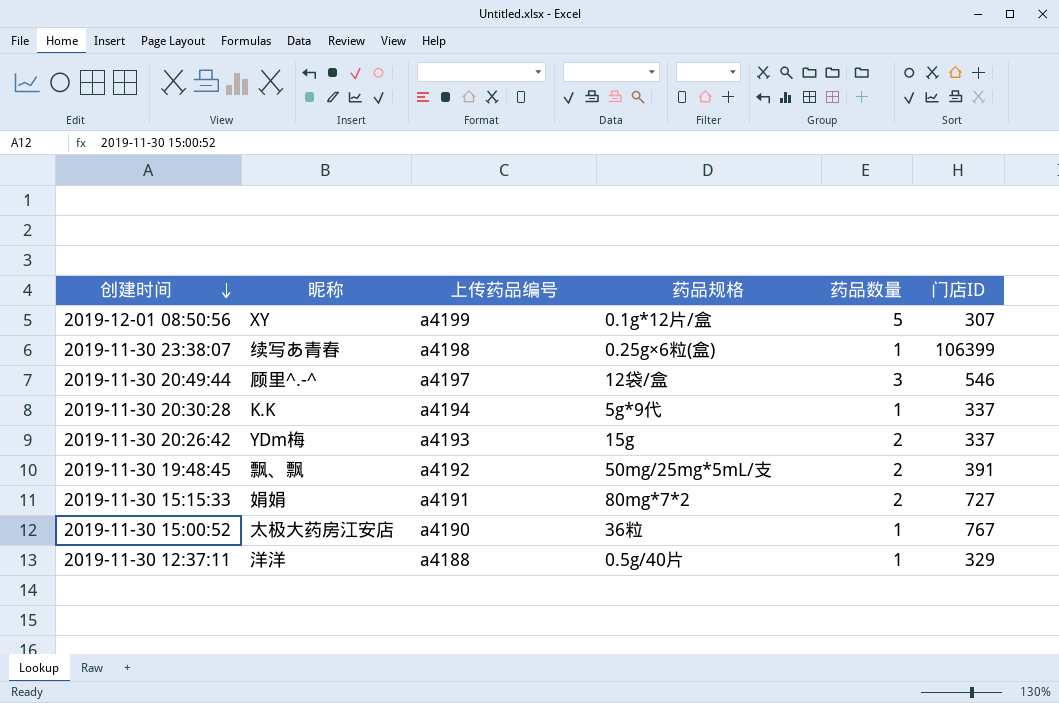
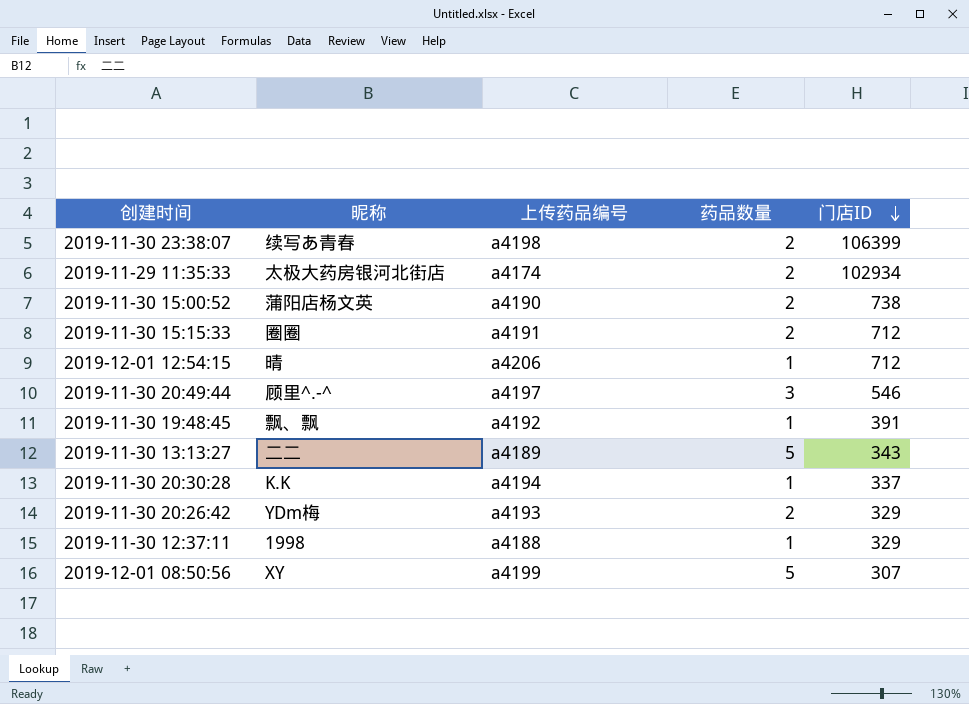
row order: 创建时间 descending -> 门店ID descending
column 药品规格 | position: 4 -> none
2019-11-30 23:38:07 | 药品数量: 1 -> 2
row 2019-11-29 11:35:33: none -> 太极大药房银河北街店 | a4174 | 2 | 102934
2019-11-30 15:00:52 | 昵称: 太极大药房江安店 -> 蒲阳店杨文英
2019-11-30 15:00:52 | 药品数量: 1 -> 2
2019-11-30 15:00:52 | 门店ID: 767 -> 738
2019-11-30 15:15:33 | 昵称: 娟娟 -> 圈圈
2019-11-30 15:15:33 | 门店ID: 727 -> 712
row 2019-12-01 12:54:15: none -> 晴 | a4206 | 1 | 712
2019-11-30 19:48:45 | 药品数量: 2 -> 1
row 2019-11-30 13:13:27: none -> 二二 | a4189 | 5 | 343
2019-11-30 20:26:42 | 门店ID: 337 -> 329
2019-11-30 12:37:11 | 昵称: 洋洋 -> 1998

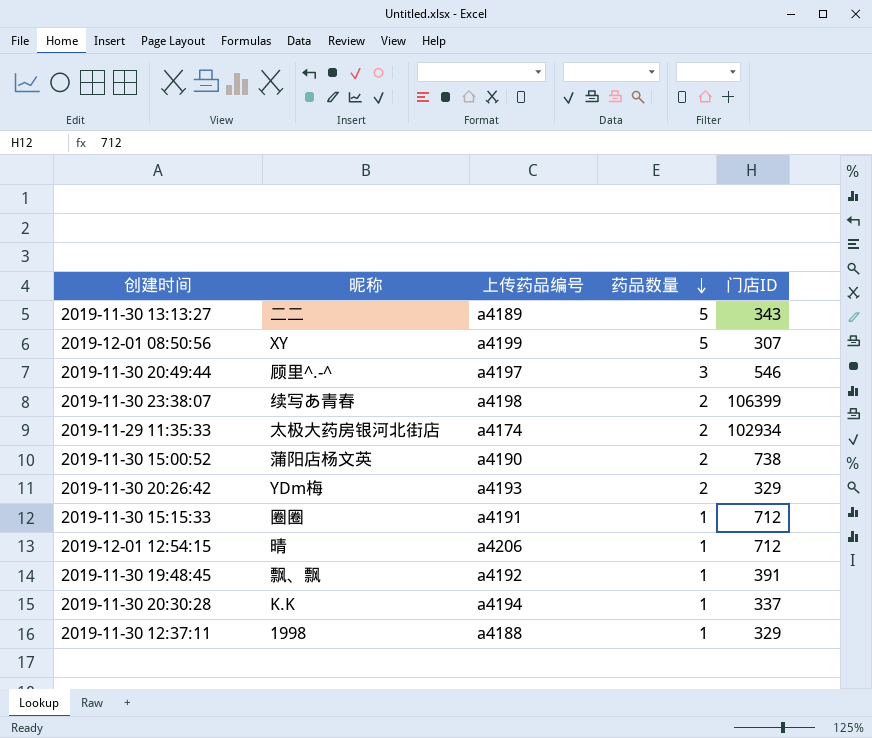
row order: 门店ID descending -> 药品数量 descending
2019-11-30 15:15:33 | 药品数量: 2 -> 1

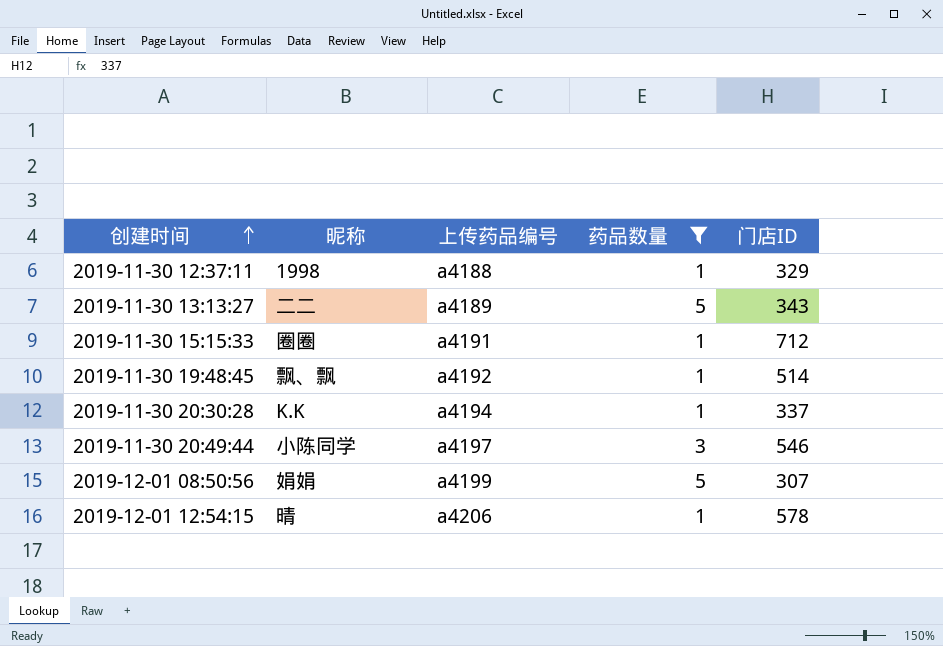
filter: none -> 药品数量 != 2
row order: 药品数量 descending -> 创建时间 ascending
2019-11-30 19:48:45 | 门店ID: 391 -> 514
2019-11-30 20:49:44 | 昵称: 顾里^.-^ -> 小陈同学
2019-12-01 08:50:56 | 昵称: XY -> 娟娟
2019-12-01 12:54:15 | 门店ID: 712 -> 578

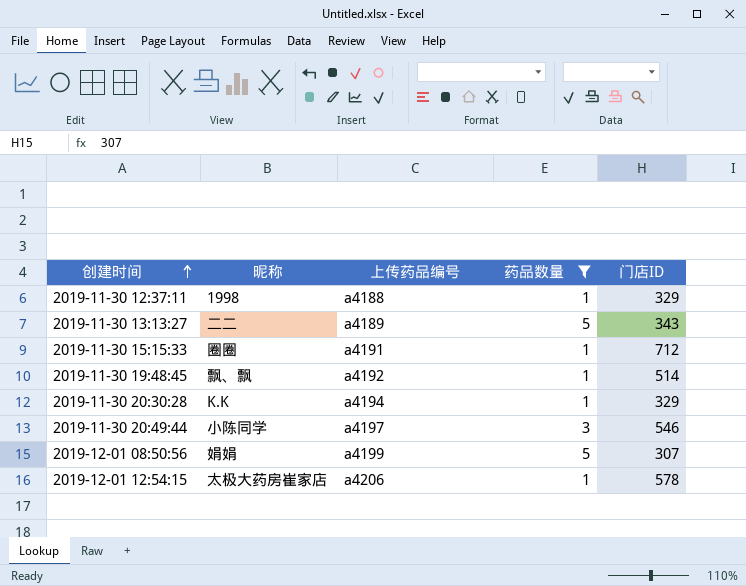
2019-11-30 20:30:28 | 门店ID: 337 -> 329
2019-12-01 12:54:15 | 昵称: 晴 -> 太极大药房崔家店

